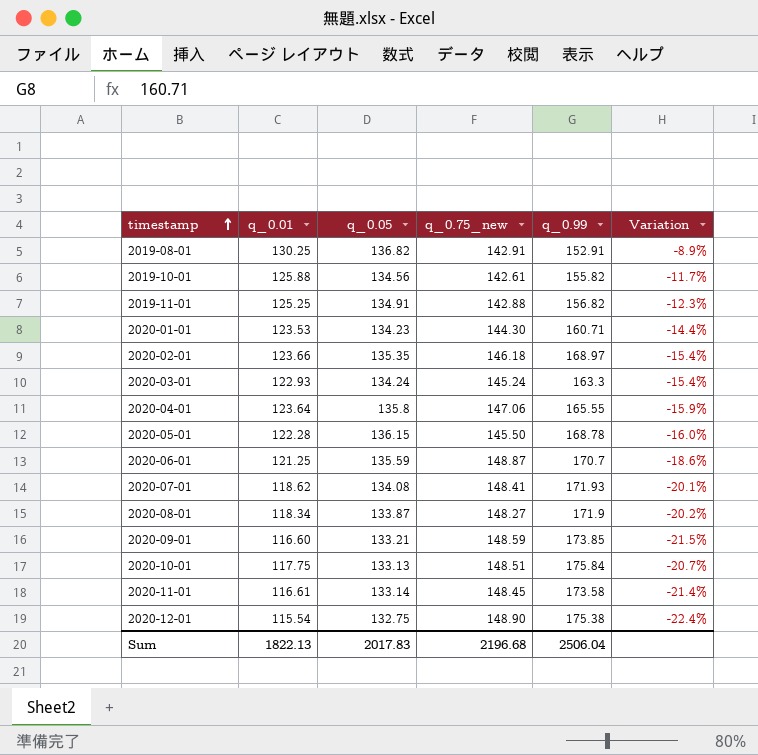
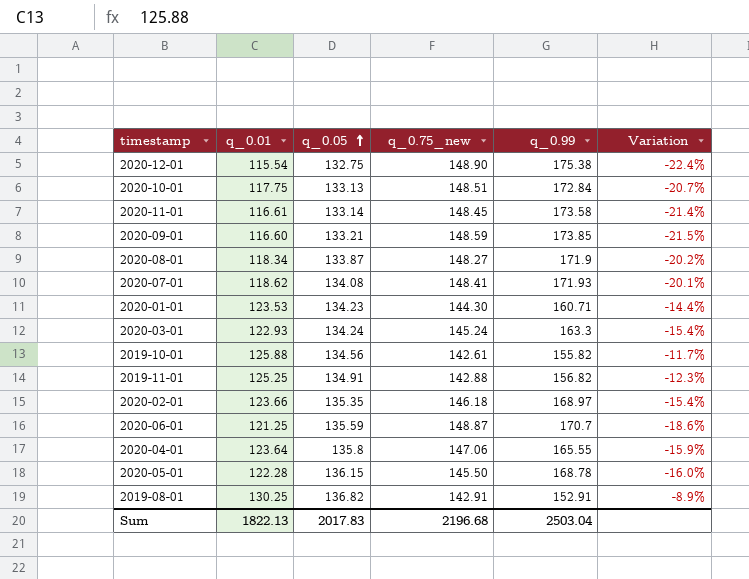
row order: timestamp ascending -> q_0.05 ascending
2020-10-01 | q_0.99: 175.84 -> 172.84
Sum | q_0.99: 2506.04 -> 2503.04

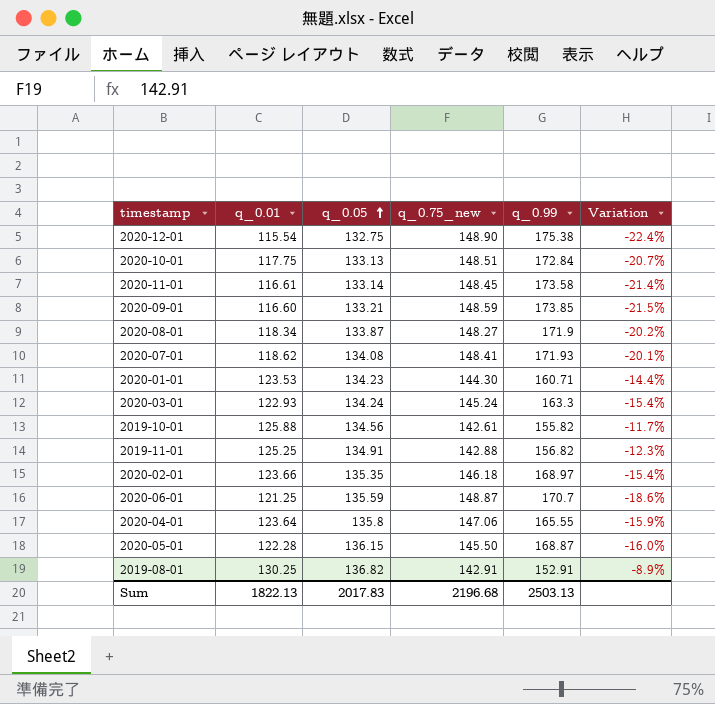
2020-05-01 | q_0.99: 168.78 -> 168.87
Sum | q_0.99: 2503.04 -> 2503.13

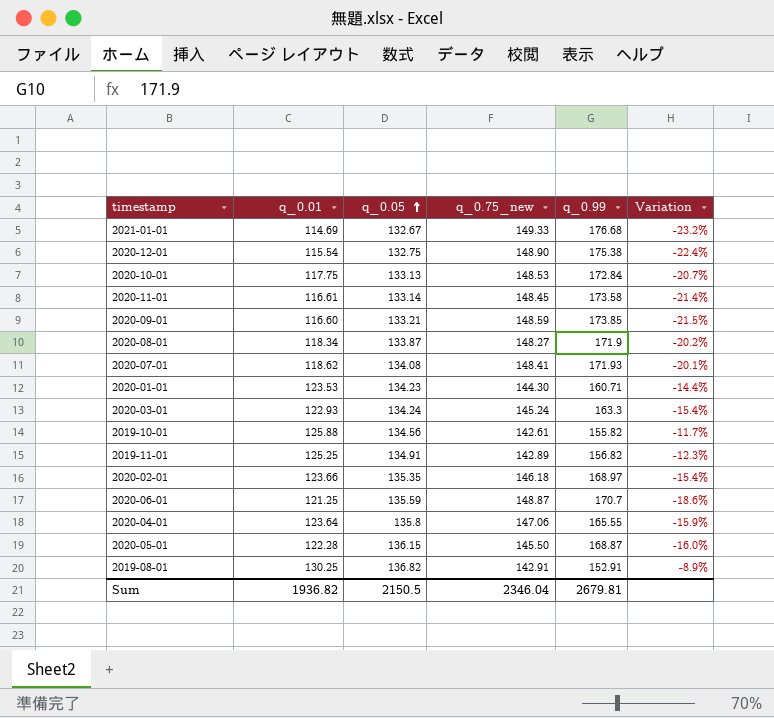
row 2021-01-01: none -> 114.69 | 132.67 | 149.33 | 176.68 | -23.2%
2020-10-01 | q_0.75_new: 148.51 -> 148.53
2019-11-01 | q_0.75_new: 142.88 -> 142.89
Sum | q_0.01: 1822.13 -> 1936.82
Sum | q_0.05: 2017.83 -> 2150.5
Sum | q_0.75_new: 2196.68 -> 2346.04
Sum | q_0.99: 2503.13 -> 2679.81

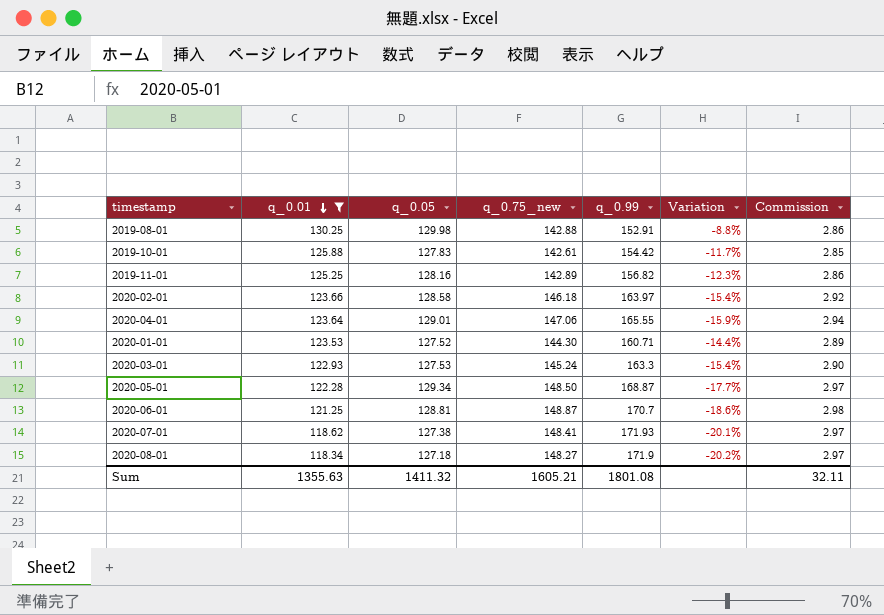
filter: none -> q_0.01 >= 118.34
row order: q_0.05 ascending -> q_0.01 descending
column Commission | formula: none -> [q_0.75_new] * 0.02
2019-08-01 | q_0.05: 136.82 -> 129.98
2019-08-01 | q_0.75_new: 142.91 -> 142.88
2019-08-01 | Variation: -8.9% -> -8.8%
2019-10-01 | q_0.05: 134.56 -> 127.83
2019-10-01 | q_0.99: 155.82 -> 154.42
2019-11-01 | q_0.05: 134.91 -> 128.16
2020-02-01 | q_0.05: 135.35 -> 128.58
2020-02-01 | q_0.99: 168.97 -> 163.97
2020-04-01 | q_0.05: 135.8 -> 129.01
2020-01-01 | q_0.05: 134.23 -> 127.52
2020-03-01 | q_0.05: 134.24 -> 127.53
2020-05-01 | q_0.05: 136.15 -> 129.34
2020-05-01 | q_0.75_new: 145.50 -> 148.50
2020-05-01 | Variation: -16.0% -> -17.7%
2020-06-01 | q_0.05: 135.59 -> 128.81
2020-07-01 | q_0.05: 134.08 -> 127.38
2020-08-01 | q_0.05: 133.87 -> 127.18
Sum | q_0.01: 1936.82 -> 1355.63
Sum | q_0.05: 2150.5 -> 1411.32
Sum | q_0.75_new: 2346.04 -> 1605.21
Sum | q_0.99: 2679.81 -> 1801.08

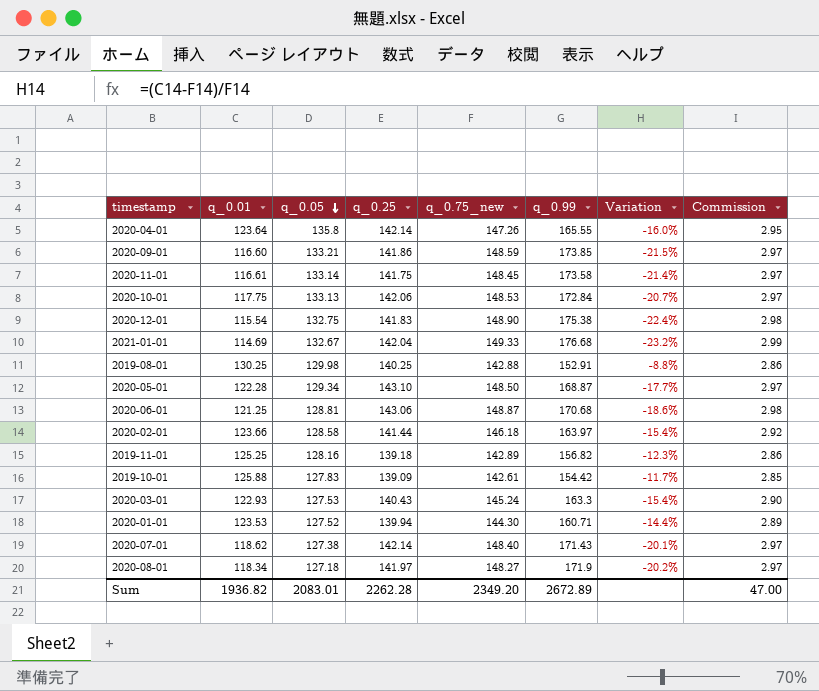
filter: q_0.01 >= 118.34 -> none
row order: q_0.01 descending -> q_0.05 descending
column q_0.25 | position: none -> 4
2020-04-01 | q_0.05: 129.01 -> 135.8
2020-04-01 | q_0.75_new: 147.06 -> 147.26
2020-04-01 | Variation: -15.9% -> -16.0%
2020-04-01 | Commission: 2.94 -> 2.95
2020-06-01 | q_0.99: 170.7 -> 170.68
2020-07-01 | q_0.75_new: 148.41 -> 148.40
2020-07-01 | q_0.99: 171.93 -> 171.43
Sum | q_0.01: 1355.63 -> 1936.82
Sum | q_0.05: 1411.32 -> 2083.01
Sum | q_0.75_new: 1605.21 -> 2349.20
Sum | q_0.99: 1801.08 -> 2672.89
Sum | Commission: 32.11 -> 47.00

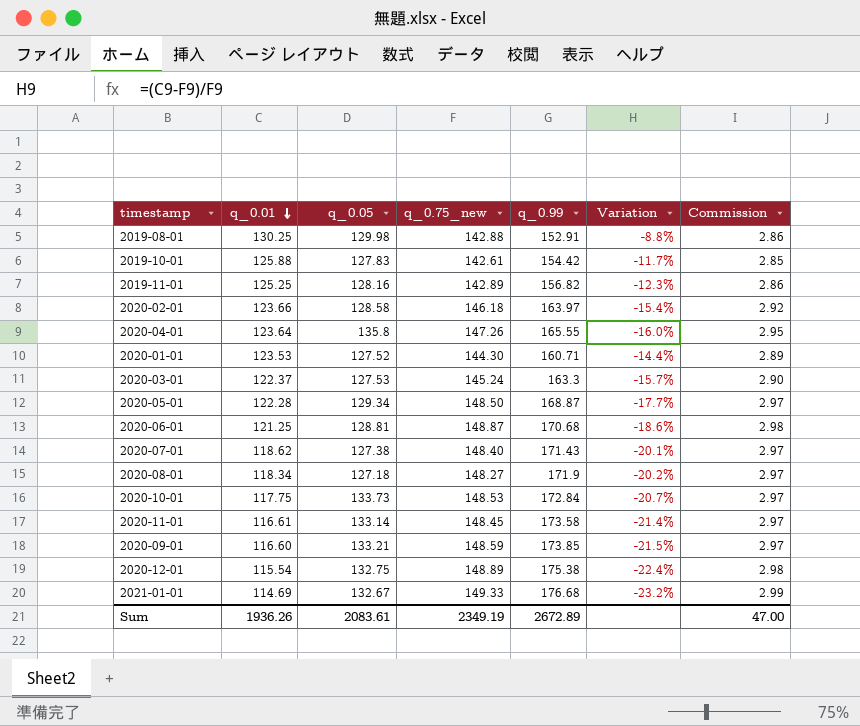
row order: q_0.05 descending -> q_0.01 descending
column q_0.25 | position: 4 -> none
2020-03-01 | q_0.01: 122.93 -> 122.37
2020-03-01 | Variation: -15.4% -> -15.7%
2020-10-01 | q_0.05: 133.13 -> 133.73
2020-12-01 | q_0.75_new: 148.90 -> 148.89
Sum | q_0.01: 1936.82 -> 1936.26
Sum | q_0.05: 2083.01 -> 2083.61
Sum | q_0.75_new: 2349.20 -> 2349.19

